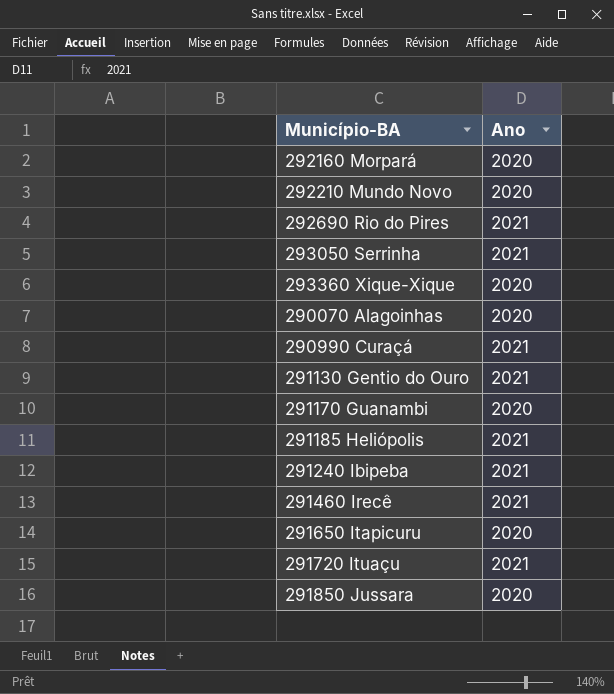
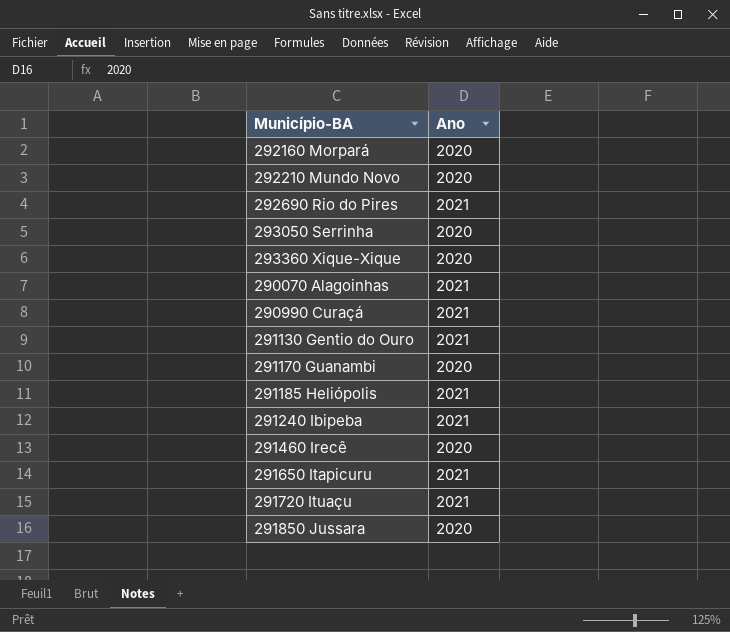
293050 Serrinha | Ano: 2021 -> 2020
290070 Alagoinhas | Ano: 2020 -> 2021
291460 Irecê | Ano: 2021 -> 2020
291650 Itapicuru | Ano: 2020 -> 2021

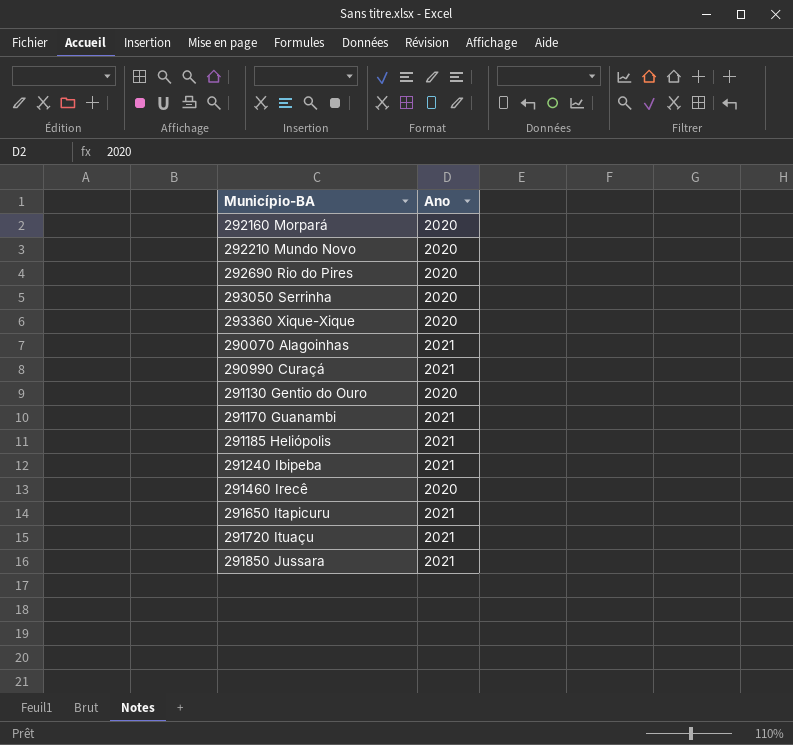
292690 Rio do Pires | Ano: 2021 -> 2020
291130 Gentio do Ouro | Ano: 2021 -> 2020
291170 Guanambi | Ano: 2020 -> 2021
291850 Jussara | Ano: 2020 -> 2021

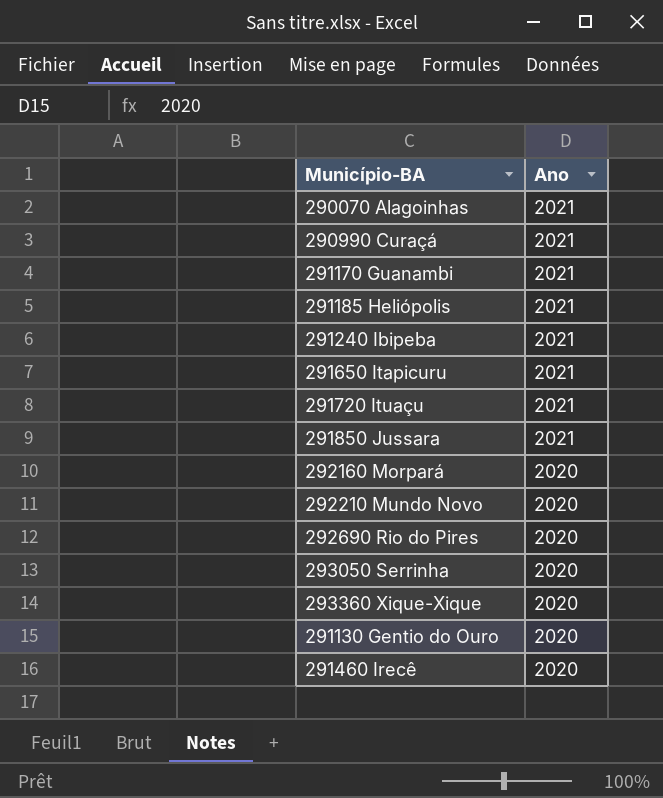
row order: none -> Ano descending

